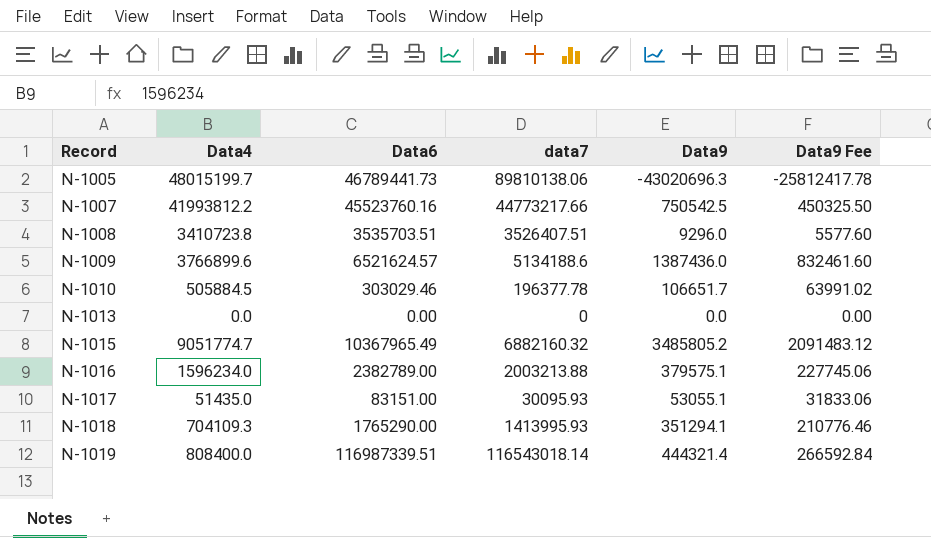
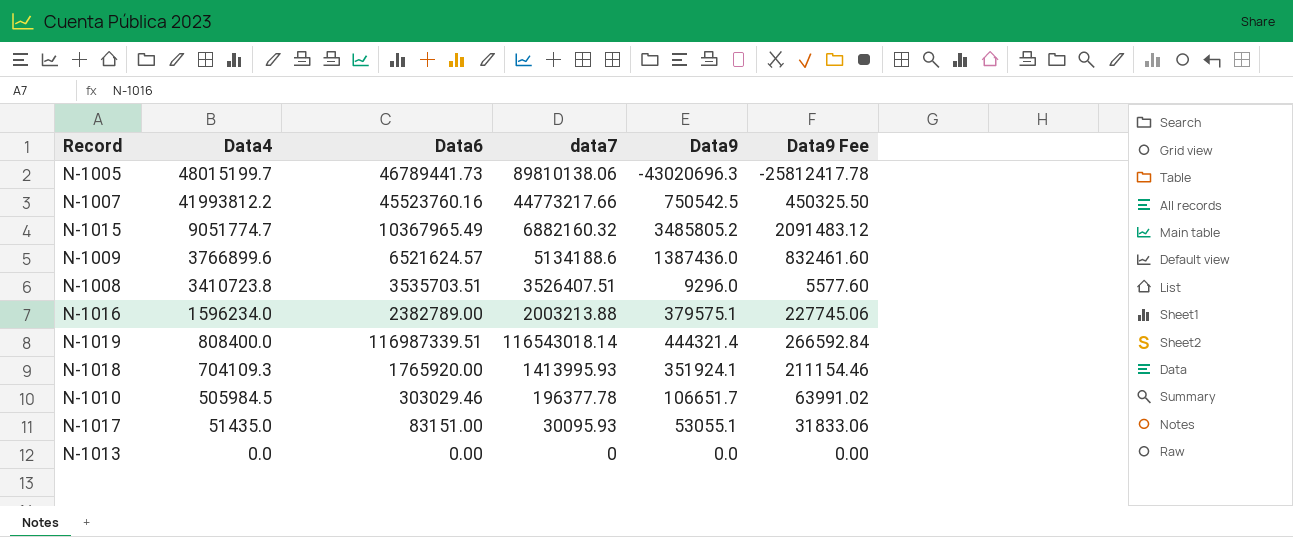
row order: Record ascending -> Data4 descending
N-1018 | Data6: 1765290.00 -> 1765920.00
N-1018 | Data9: 351294.1 -> 351924.1
N-1018 | Data9 Fee: 210776.46 -> 211154.46
N-1010 | Data4: 505884.5 -> 505984.5

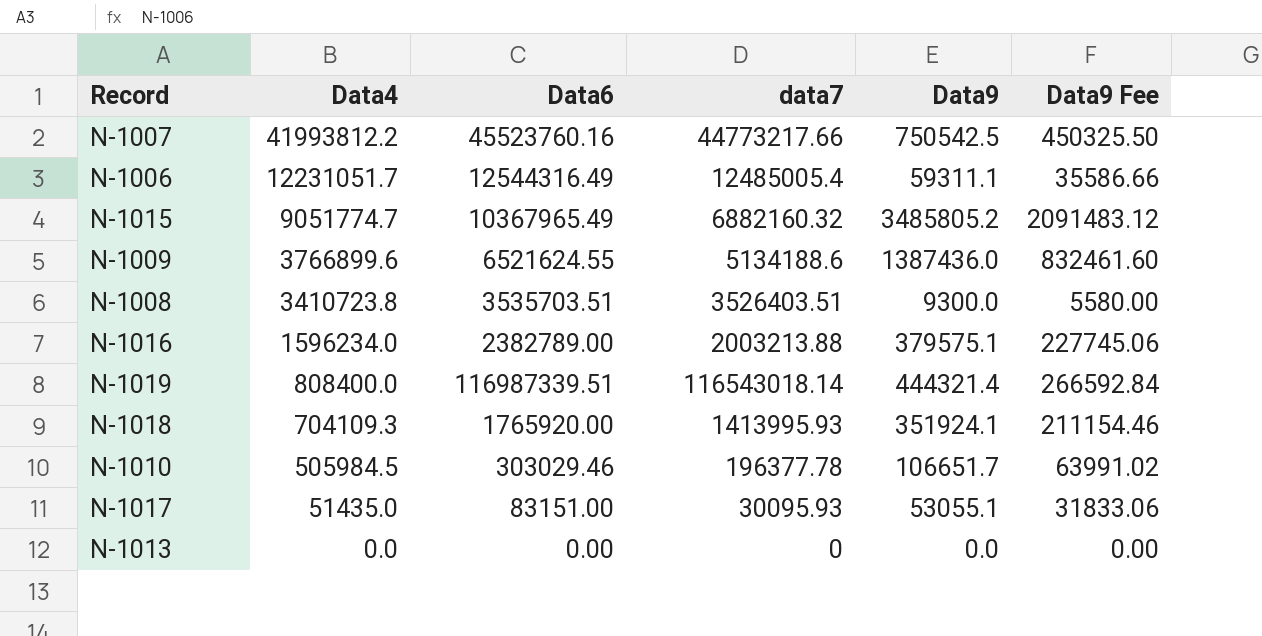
row N-1005: 48015199.7 | 46789441.73 | 89810138.06 | -43020696.3 | -25812417.78 -> none
row N-1006: none -> 12231051.7 | 12544316.49 | 12485005.4 | 59311.1 | 35586.66
N-1009 | Data6: 6521624.57 -> 6521624.55
N-1008 | data7: 3526407.51 -> 3526403.51
N-1008 | Data9: 9296.0 -> 9300.0
N-1008 | Data9 Fee: 5577.60 -> 5580.00

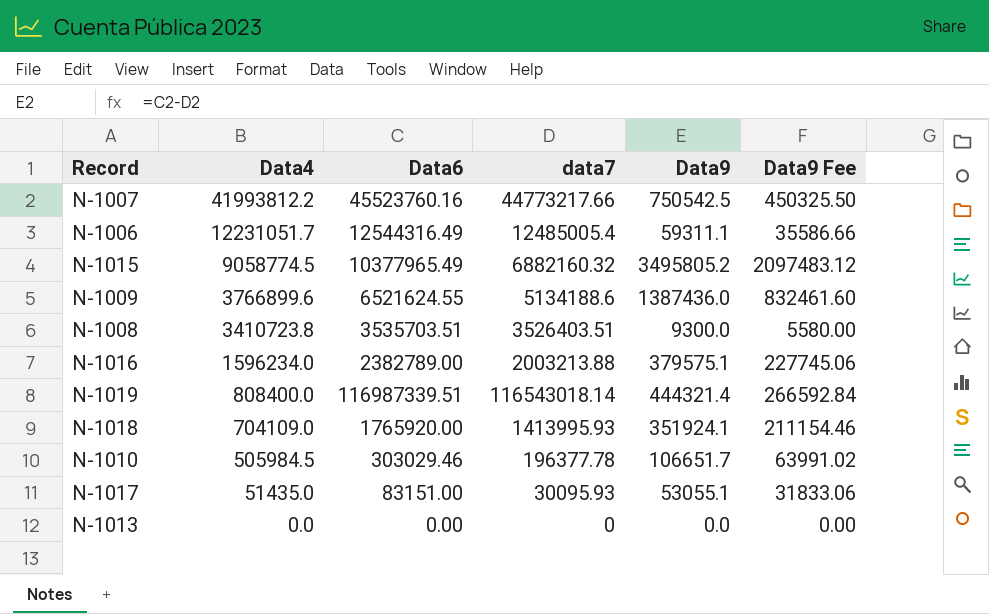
N-1015 | Data4: 9051774.7 -> 9058774.5
N-1015 | Data6: 10367965.49 -> 10377965.49
N-1015 | Data9: 3485805.2 -> 3495805.2
N-1015 | Data9 Fee: 2091483.12 -> 2097483.12
N-1018 | Data4: 704109.3 -> 704109.0

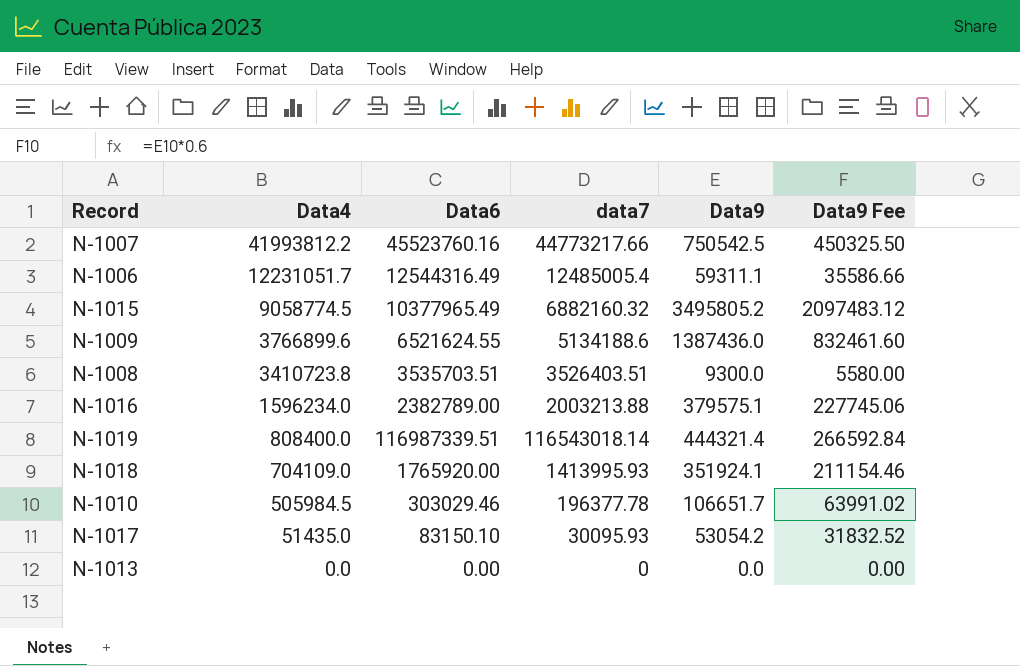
N-1017 | Data6: 83151.00 -> 83150.10
N-1017 | Data9: 53055.1 -> 53054.2
N-1017 | Data9 Fee: 31833.06 -> 31832.52

